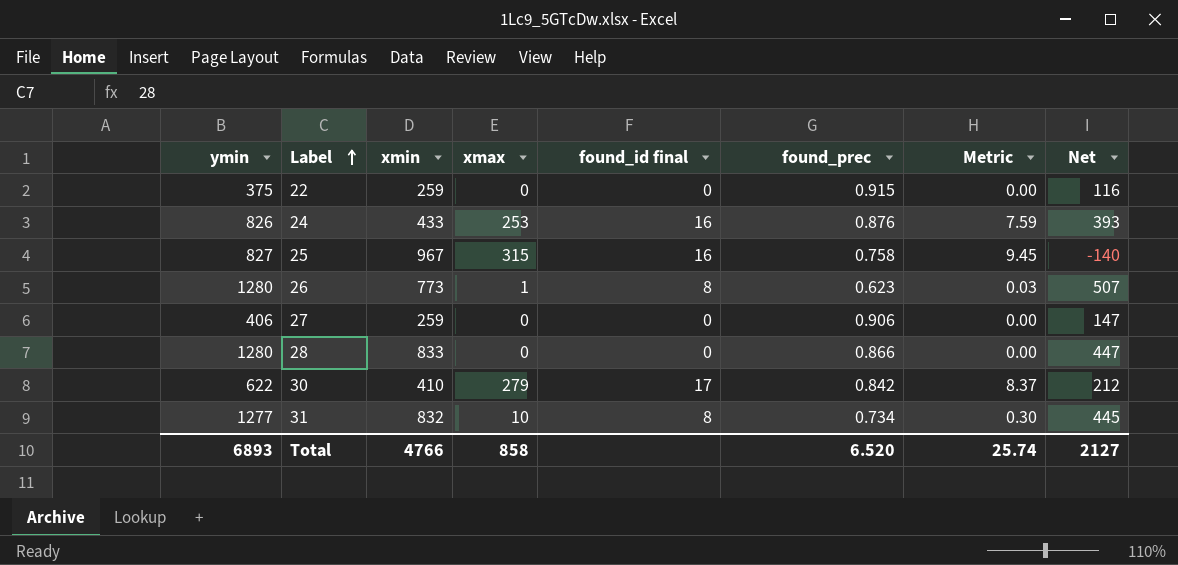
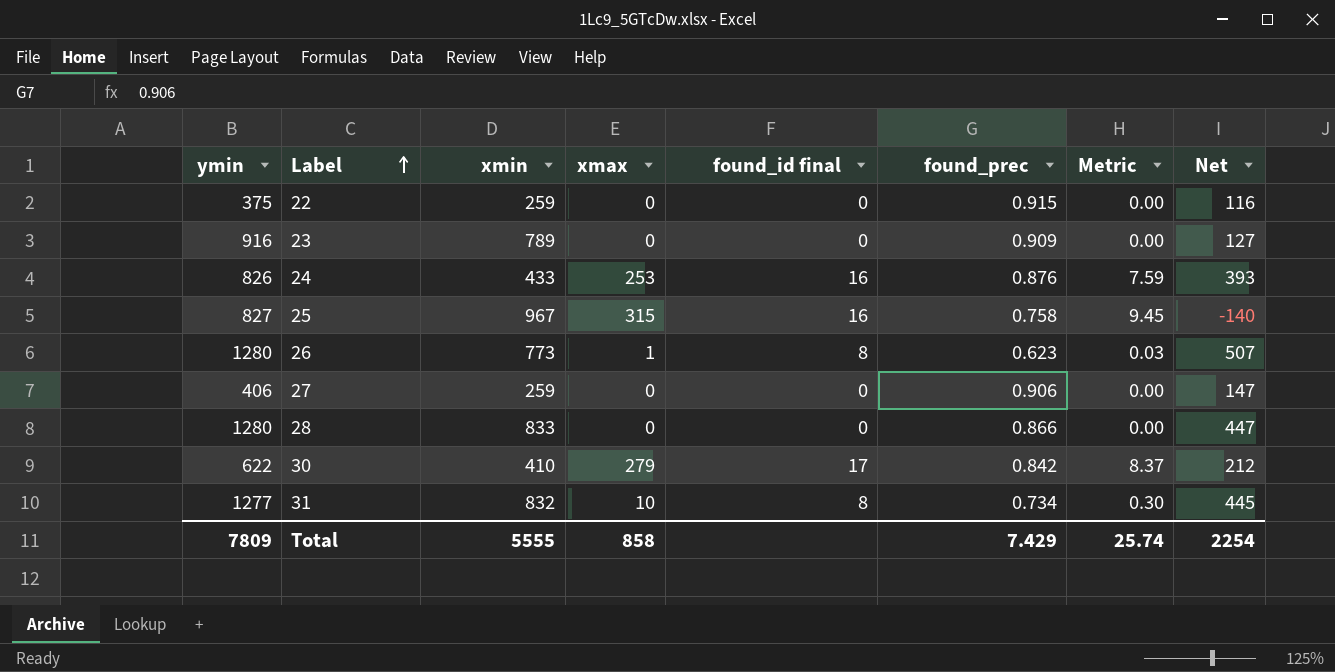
row 23: none -> 916 | 789 | 0 | 0 | 0.909 | 0.00 | 127
Total | ymin: 6893 -> 7809
Total | xmin: 4766 -> 5555
Total | found_prec: 6.520 -> 7.429
Total | Net: 2127 -> 2254

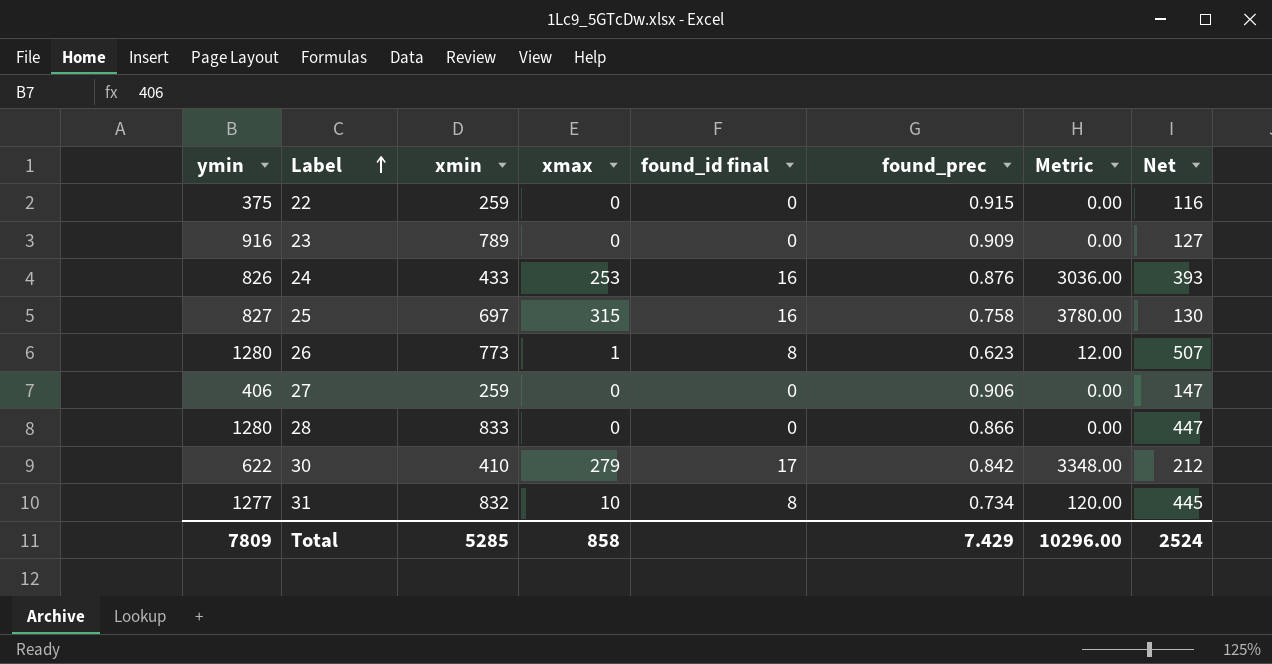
column Metric | formula: [xmax] * 0.03 -> [xmax] * 12
25 | xmin: 967 -> 697
25 | Net: -140 -> 130
Total | xmin: 5555 -> 5285
Total | Metric: 25.74 -> 10296.00
Total | Net: 2254 -> 2524

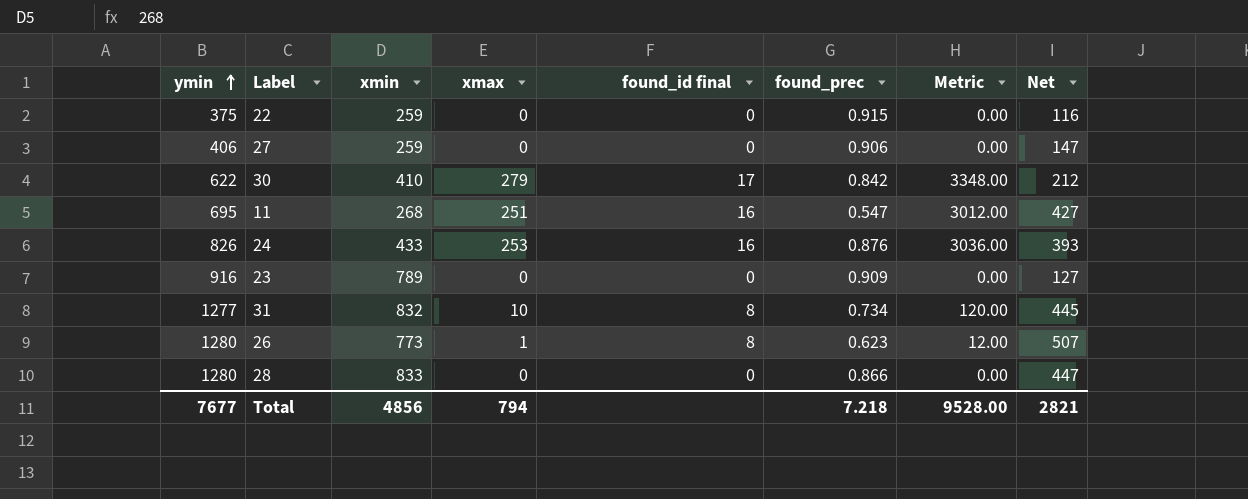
row order: Label ascending -> ymin ascending
row 25: 827 | 697 | 315 | 16 | 0.758 | 3780.00 | 130 -> none
row 11: none -> 695 | 268 | 251 | 16 | 0.547 | 3012.00 | 427
Total | ymin: 7809 -> 7677
Total | xmin: 5285 -> 4856
Total | xmax: 858 -> 794
Total | found_prec: 7.429 -> 7.218
Total | Metric: 10296.00 -> 9528.00
Total | Net: 2524 -> 2821

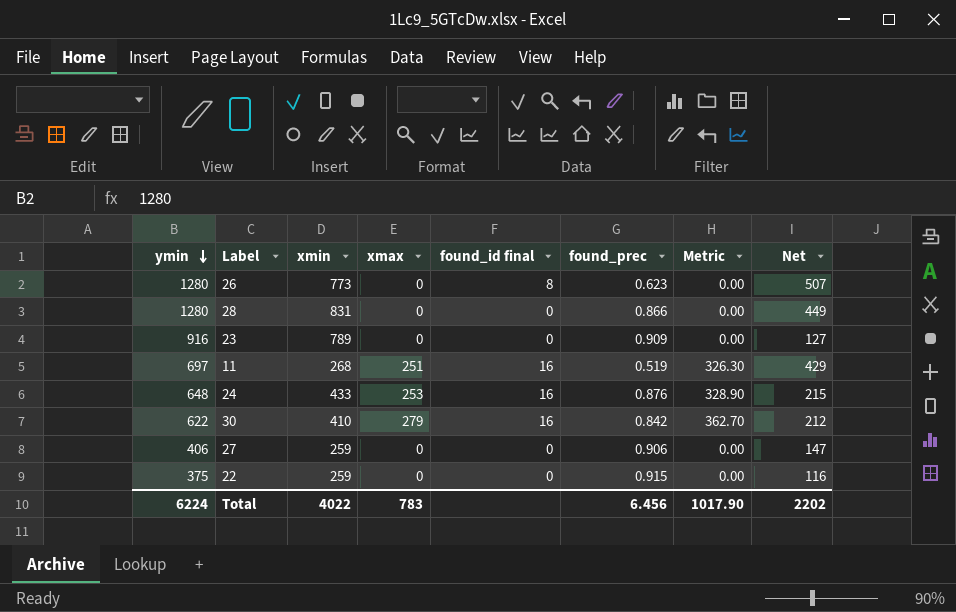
row order: ymin ascending -> ymin descending
column Metric | formula: [xmax] * 12 -> [xmax] * 1.3
row 31: 1277 | 832 | 10 | 8 | 0.734 | 120.00 | 445 -> none
26 | xmax: 1 -> 0
28 | xmin: 833 -> 831
28 | Net: 447 -> 449
11 | ymin: 695 -> 697
11 | found_prec: 0.547 -> 0.519
11 | Net: 427 -> 429
24 | ymin: 826 -> 648
24 | Net: 393 -> 215
30 | found_id final: 17 -> 16
Total | ymin: 7677 -> 6224
Total | xmin: 4856 -> 4022
Total | xmax: 794 -> 783
Total | found_prec: 7.218 -> 6.456
Total | Metric: 9528.00 -> 1017.90
Total | Net: 2821 -> 2202

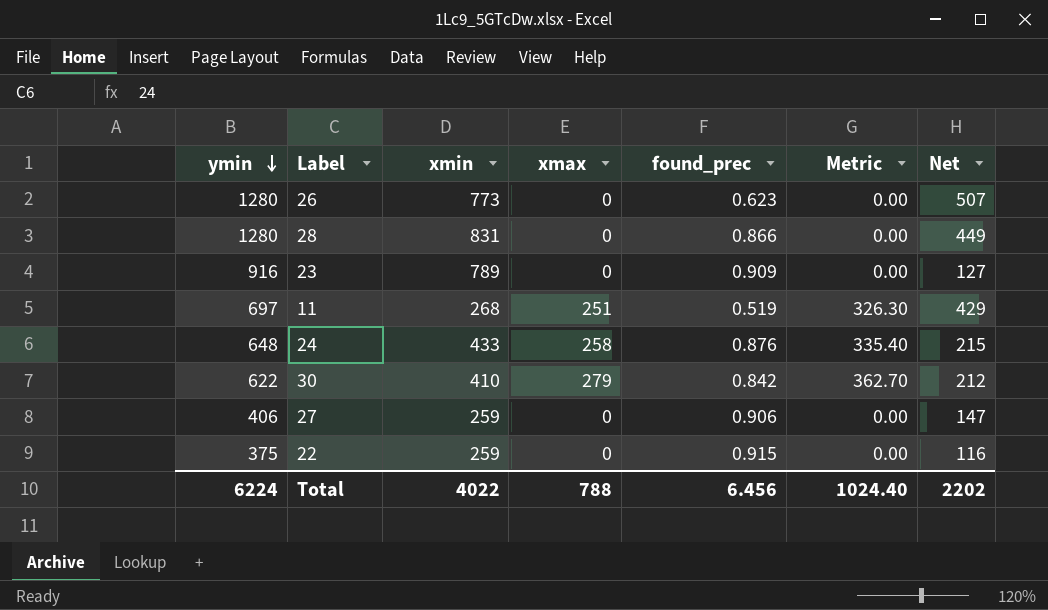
column found_id final | position: 5 -> none
24 | xmax: 253 -> 258
24 | Metric: 328.90 -> 335.40
Total | xmax: 783 -> 788
Total | Metric: 1017.90 -> 1024.40

